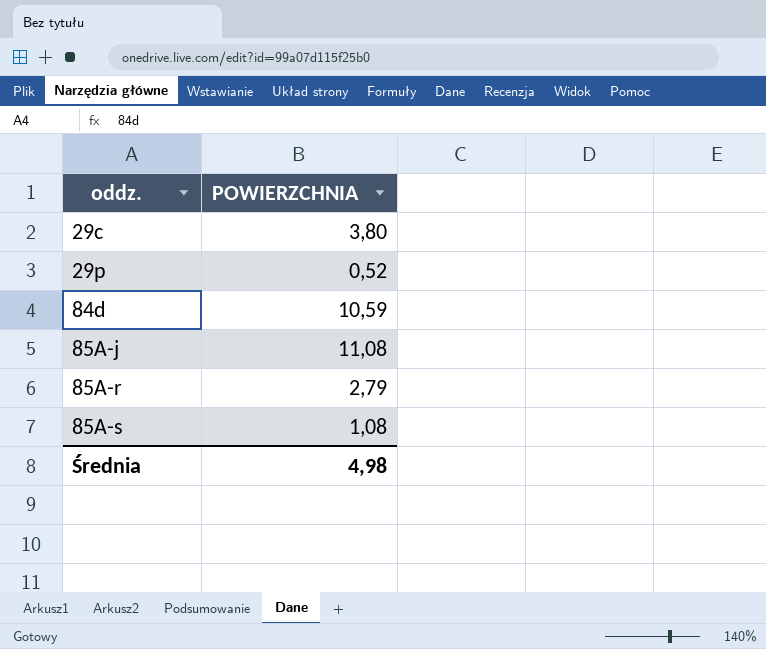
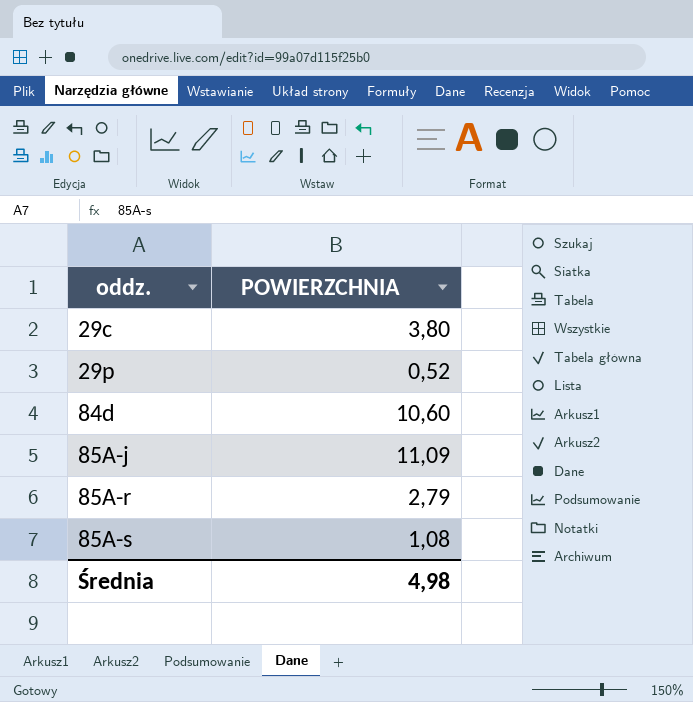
84d | POWIERZCHNIA: 10,59 -> 10,60
85A-j | POWIERZCHNIA: 11,08 -> 11,09

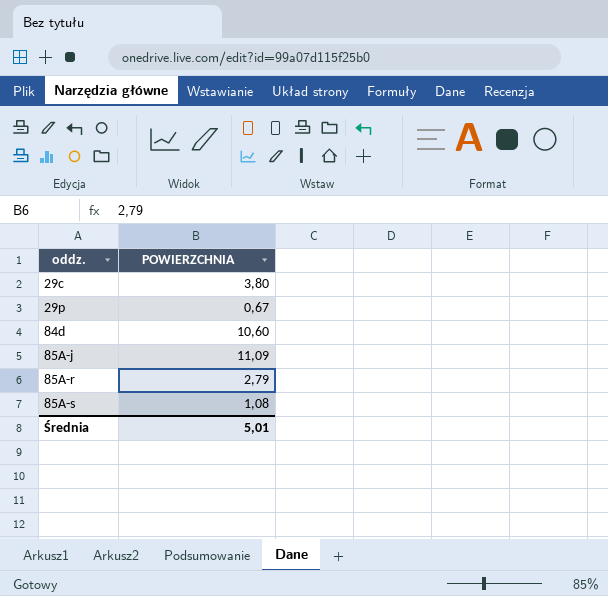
29p | POWIERZCHNIA: 0,52 -> 0,67
Średnia | POWIERZCHNIA: 4,98 -> 5,01

